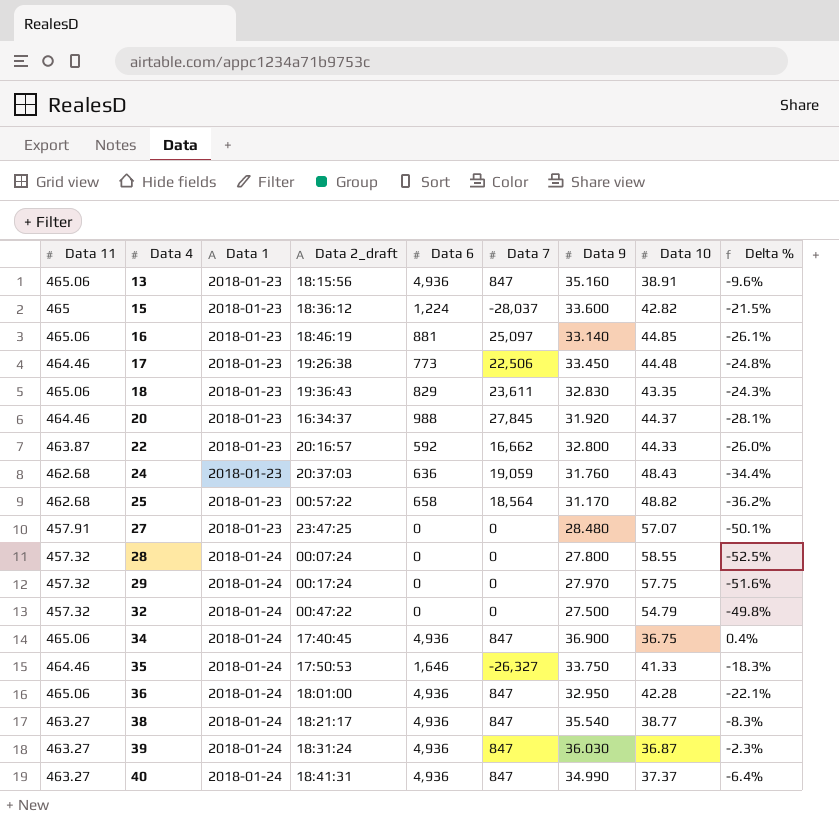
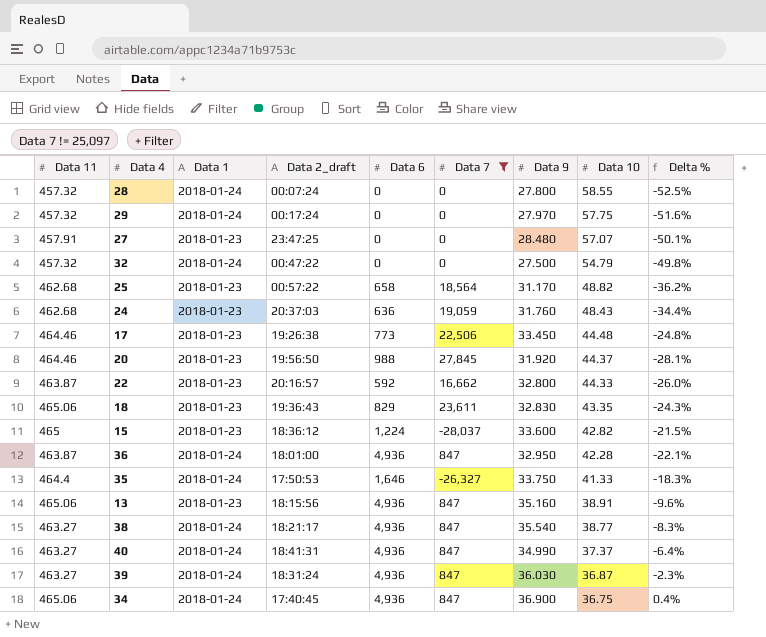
filter: none -> Data 7 != 25,097
row order: Data 4 ascending -> Data 10 descending
20 | Data 2_draft: 16:34:37 -> 19:56:50
36 | Data 11: 465.06 -> 463.87
35 | Data 11: 464.46 -> 464.4

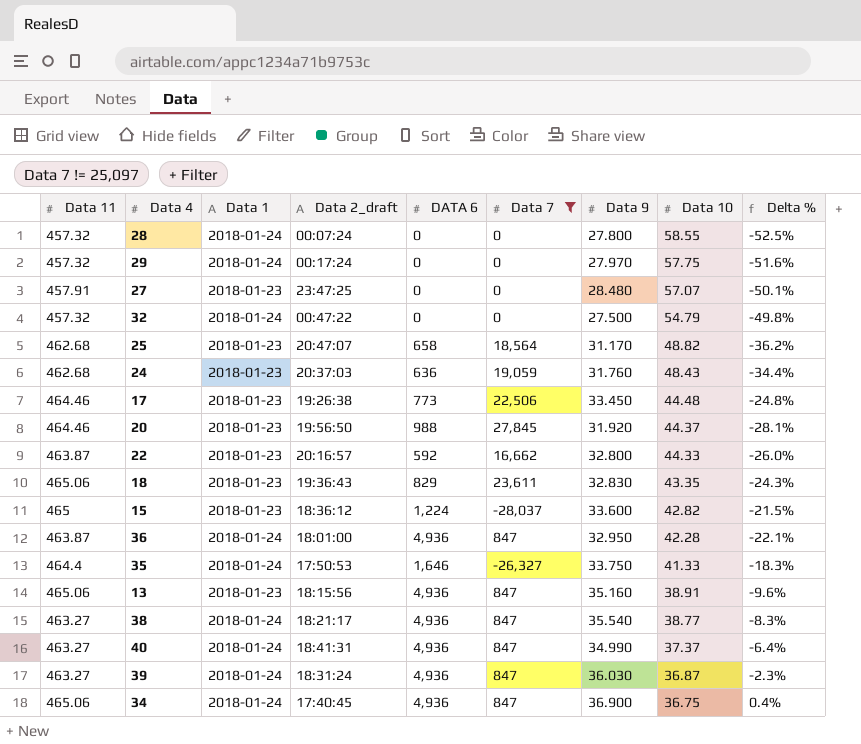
column name: Data 6 -> DATA 6
25 | Data 2_draft: 00:57:22 -> 20:47:07

